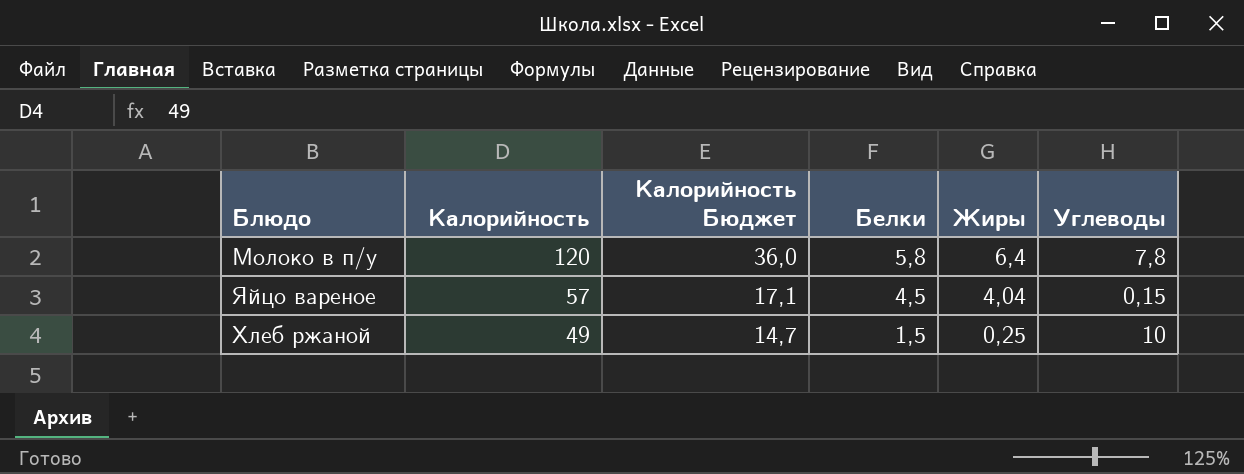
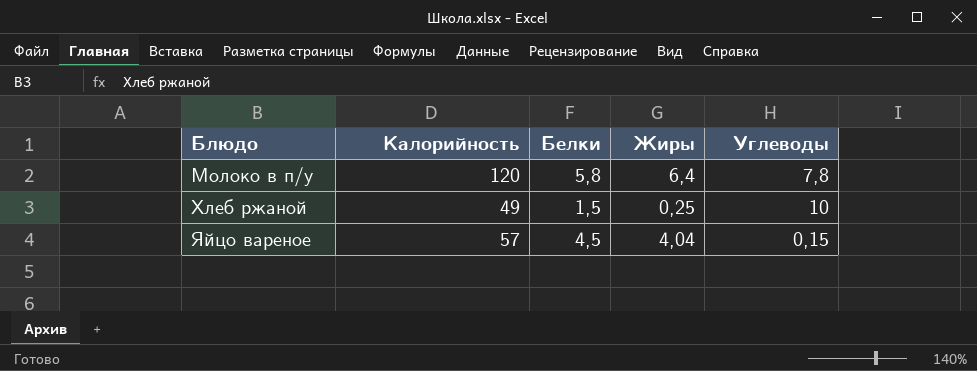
row order: Калорийность descending -> Блюдо ascending
column Калорийность Бюджет | formula: [Калорийность] * 0,3 -> none

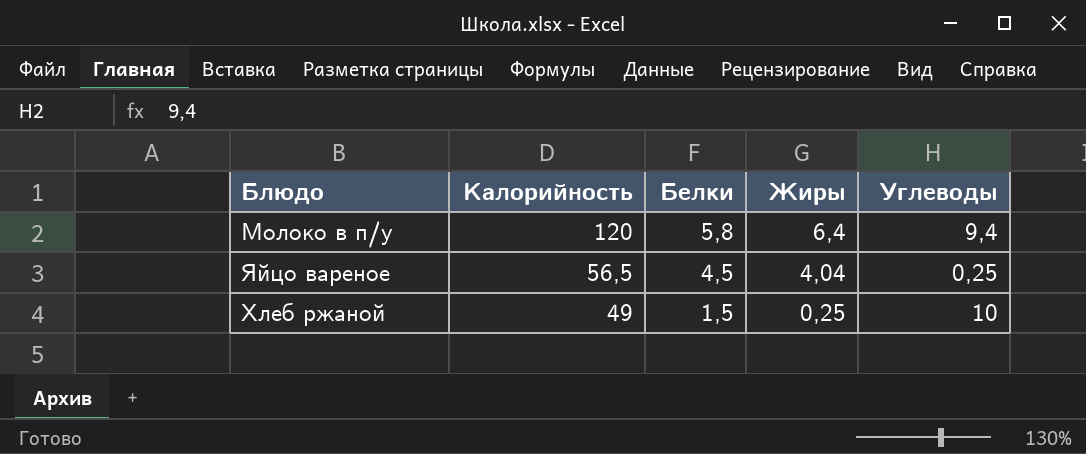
row order: Блюдо ascending -> Калорийность descending
Молоко в п/у | Углеводы: 7,8 -> 9,4
Яйцо вареное | Калорийность: 57 -> 56,5
Яйцо вареное | Углеводы: 0,15 -> 0,25

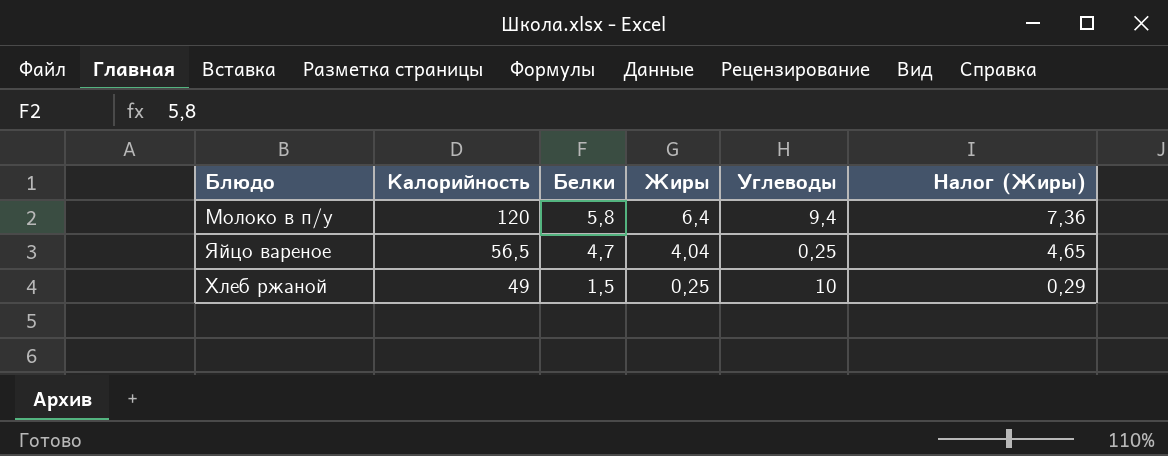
column Налог (Жиры) | formula: none -> [Жиры] * 1,15
Яйцо вареное | Белки: 4,5 -> 4,7

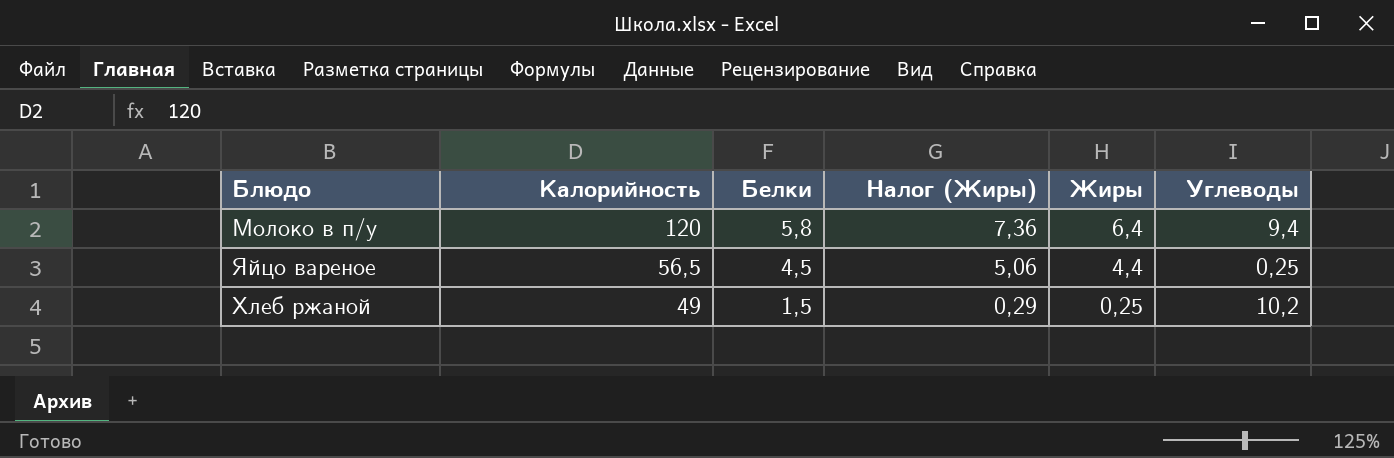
column Налог (Жиры) | position: 6 -> 4
Яйцо вареное | Белки: 4,7 -> 4,5
Яйцо вареное | Налог (Жиры): 4,65 -> 5,06
Яйцо вареное | Жиры: 4,04 -> 4,4
Хлеб ржаной | Углеводы: 10 -> 10,2

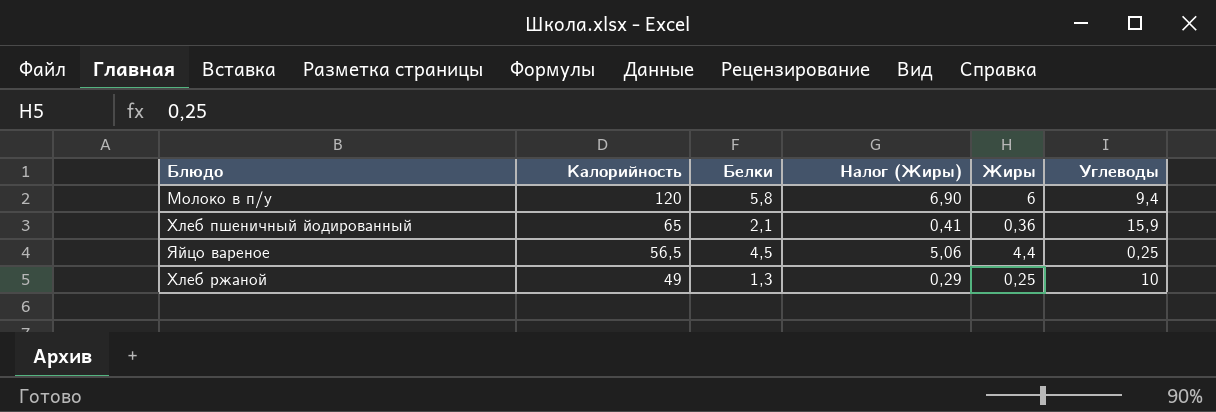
Молоко в п/у | Налог (Жиры): 7,36 -> 6,90
Молоко в п/у | Жиры: 6,4 -> 6
row Хлеб пшеничный йодированный: none -> 65 | 2,1 | 0,41 | 0,36 | 15,9
Хлеб ржаной | Белки: 1,5 -> 1,3
Хлеб ржаной | Углеводы: 10,2 -> 10

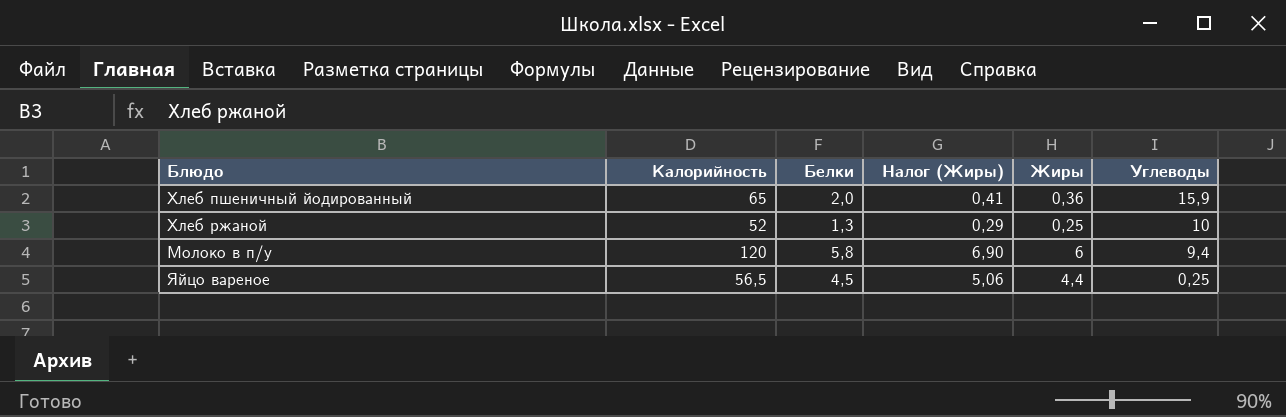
row order: Калорийность descending -> Углеводы descending
Хлеб пшеничный йодированный | Белки: 2,1 -> 2,0
Хлеб ржаной | Калорийность: 49 -> 52

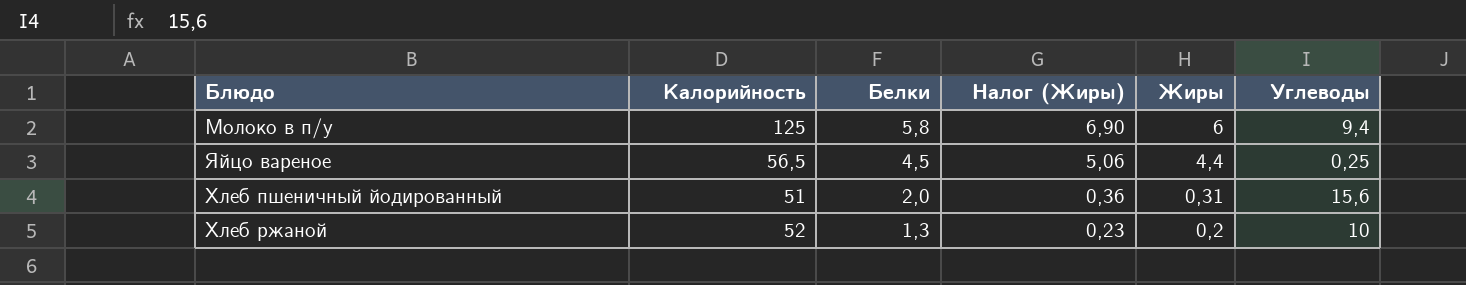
row order: Углеводы descending -> Белки descending
Молоко в п/у | Калорийность: 120 -> 125
Хлеб пшеничный йодированный | Калорийность: 65 -> 51
Хлеб пшеничный йодированный | Налог (Жиры): 0,41 -> 0,36
Хлеб пшеничный йодированный | Жиры: 0,36 -> 0,31
Хлеб пшеничный йодированный | Углеводы: 15,9 -> 15,6
Хлеб ржаной | Налог (Жиры): 0,29 -> 0,23
Хлеб ржаной | Жиры: 0,25 -> 0,2

